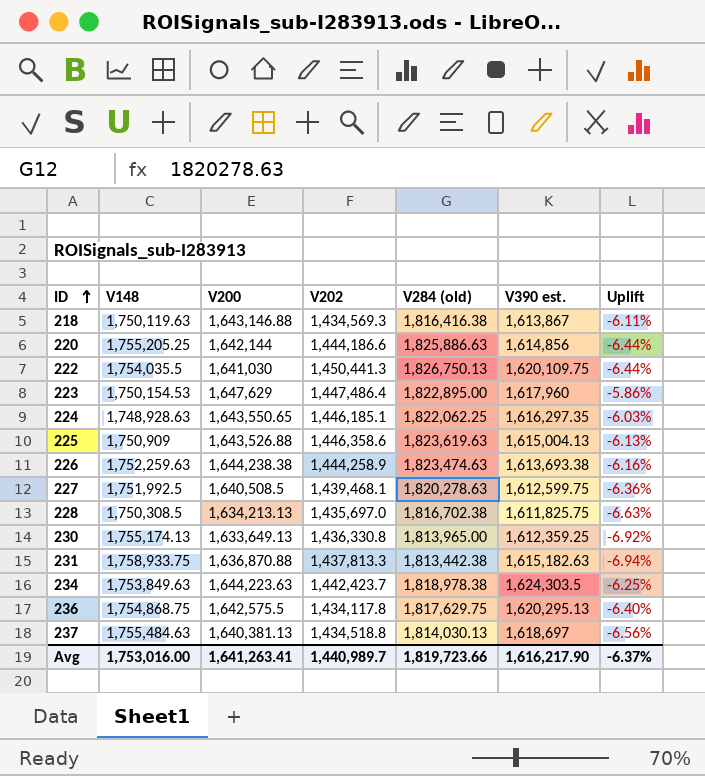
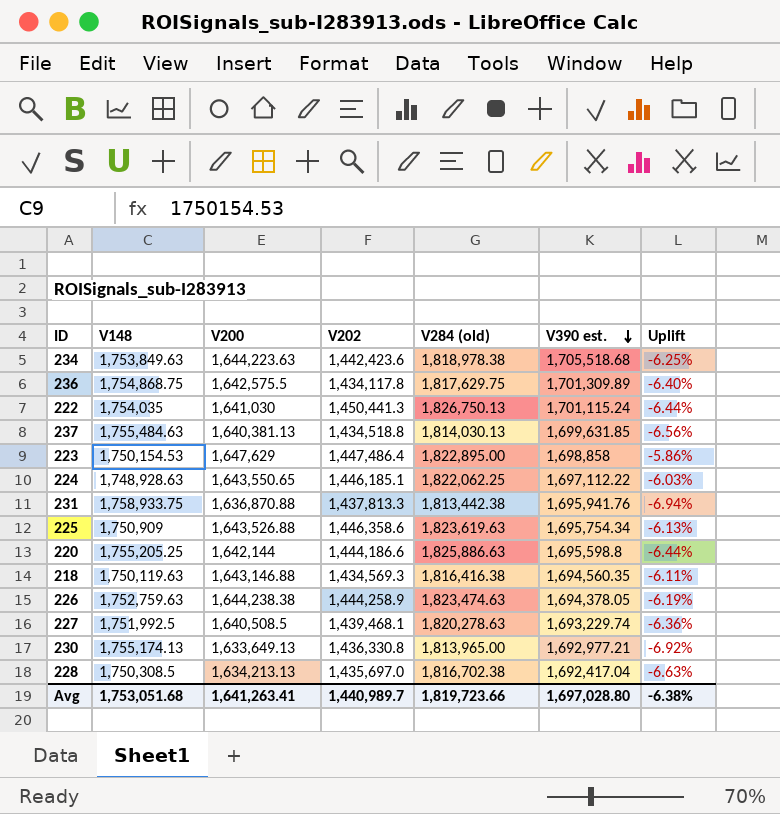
row order: ID ascending -> V390 est. descending
234 | V202: 1,442,423.7 -> 1,442,423.6
234 | V390 est.: 1,624,303.5 -> 1,705,518.68
236 | V390 est.: 1,620,295.13 -> 1,701,309.89
222 | V148: 1,754,035.5 -> 1,754,035
222 | V390 est.: 1,620,109.75 -> 1,701,115.24
237 | V390 est.: 1,618,697 -> 1,699,631.85
223 | V390 est.: 1,617,960 -> 1,698,858
224 | V390 est.: 1,616,297.35 -> 1,697,112.22
231 | V390 est.: 1,615,182.63 -> 1,695,941.76
225 | V390 est.: 1,615,004.13 -> 1,695,754.34
220 | V390 est.: 1,614,856 -> 1,695,598.8
218 | V390 est.: 1,613,867 -> 1,694,560.35
226 | V148: 1,752,259.63 -> 1,752,759.63
226 | V390 est.: 1,613,693.38 -> 1,694,378.05
226 | Uplift: -6.16% -> -6.19%
227 | V390 est.: 1,612,599.75 -> 1,693,229.74
230 | V390 est.: 1,612,359.25 -> 1,692,977.21
228 | V390 est.: 1,611,825.75 -> 1,692,417.04
Avg | V148: 1,753,016.00 -> 1,753,051.68
Avg | V390 est.: 1,616,217.90 -> 1,697,028.80
Avg | Uplift: -6.37% -> -6.38%

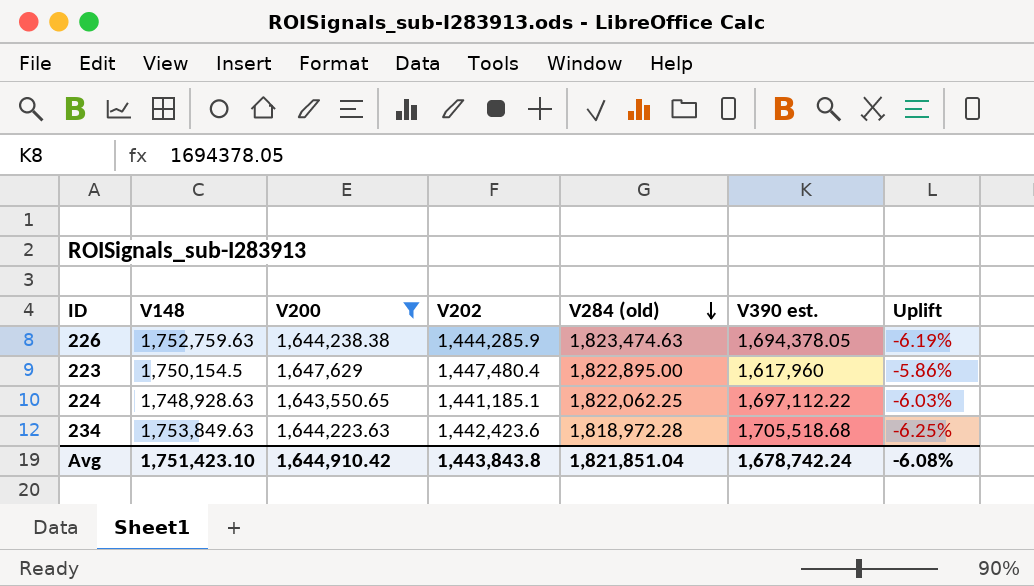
filter: none -> V200 >= 1,643,550.65
row order: V390 est. descending -> V284 (old) descending
226 | V202: 1,444,258.9 -> 1,444,285.9
223 | V148: 1,750,154.53 -> 1,750,154.5
223 | V202: 1,447,486.4 -> 1,447,480.4
223 | V390 est.: 1,698,858 -> 1,617,960
224 | V202: 1,446,185.1 -> 1,441,185.1
234 | V284 (old): 1,818,978.38 -> 1,818,972.28
Avg | V148: 1,753,051.68 -> 1,751,423.10
Avg | V200: 1,641,263.41 -> 1,644,910.42
Avg | V202: 1,440,989.7 -> 1,443,843.8
Avg | V284 (old): 1,819,723.66 -> 1,821,851.04
Avg | V390 est.: 1,697,028.80 -> 1,678,742.24
Avg | Uplift: -6.38% -> -6.08%

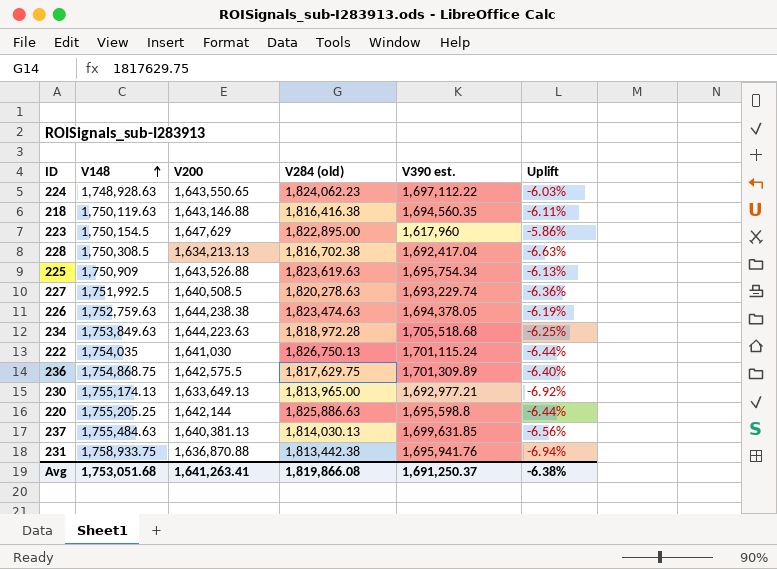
filter: V200 >= 1,643,550.65 -> none
row order: V284 (old) descending -> V148 ascending
column V202 | position: 4 -> none
224 | V284 (old): 1,822,062.25 -> 1,824,062.23
Avg | V148: 1,751,423.10 -> 1,753,051.68
Avg | V200: 1,644,910.42 -> 1,641,263.41
Avg | V284 (old): 1,821,851.04 -> 1,819,866.08
Avg | V390 est.: 1,678,742.24 -> 1,691,250.37
Avg | Uplift: -6.08% -> -6.38%

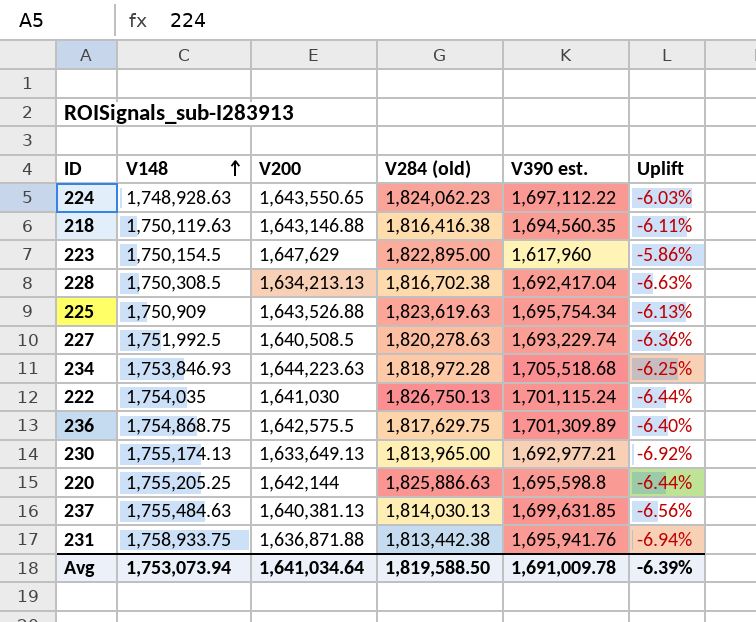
row 226: 1,752,759.63 | 1,644,238.38 | 1,823,474.63 | 1,694,378.05 | -6.19% -> none
234 | V148: 1,753,849.63 -> 1,753,846.93
231 | V200: 1,636,870.88 -> 1,636,871.88
Avg | V148: 1,753,051.68 -> 1,753,073.94
Avg | V200: 1,641,263.41 -> 1,641,034.64
Avg | V284 (old): 1,819,866.08 -> 1,819,588.50
Avg | V390 est.: 1,691,250.37 -> 1,691,009.78
Avg | Uplift: -6.38% -> -6.39%

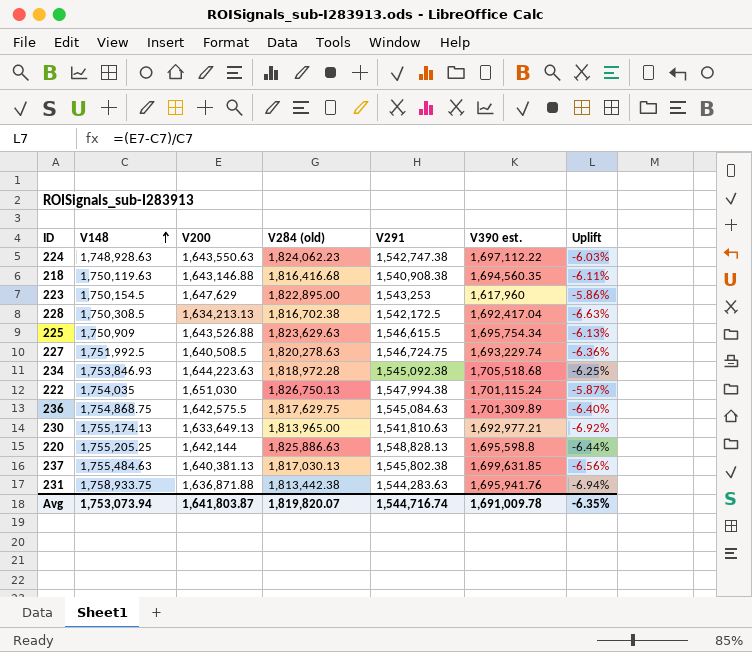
column V291 | position: none -> 5
224 | V200: 1,643,550.65 -> 1,643,550.63
218 | V284 (old): 1,816,416.38 -> 1,816,416.68
225 | V284 (old): 1,823,619.63 -> 1,823,629.63
222 | V200: 1,641,030 -> 1,651,030
222 | Uplift: -6.44% -> -5.87%
237 | V284 (old): 1,814,030.13 -> 1,817,030.13
Avg | V200: 1,641,034.64 -> 1,641,803.87
Avg | V284 (old): 1,819,588.50 -> 1,819,820.07
Avg | Uplift: -6.39% -> -6.35%

